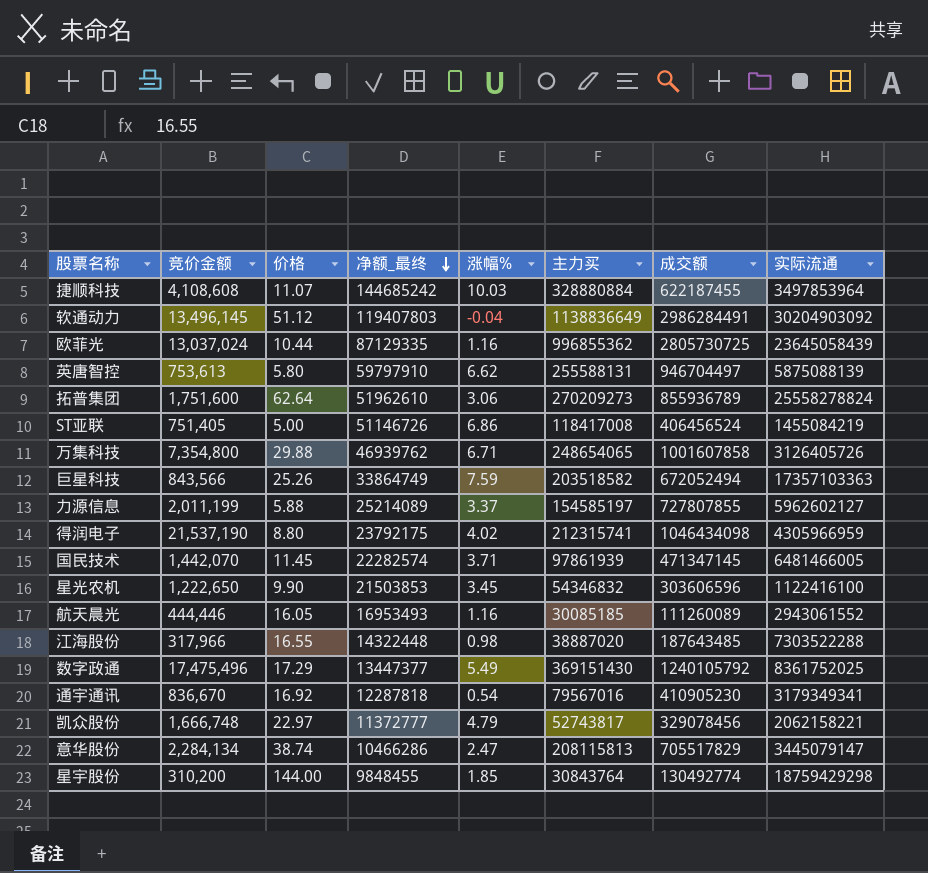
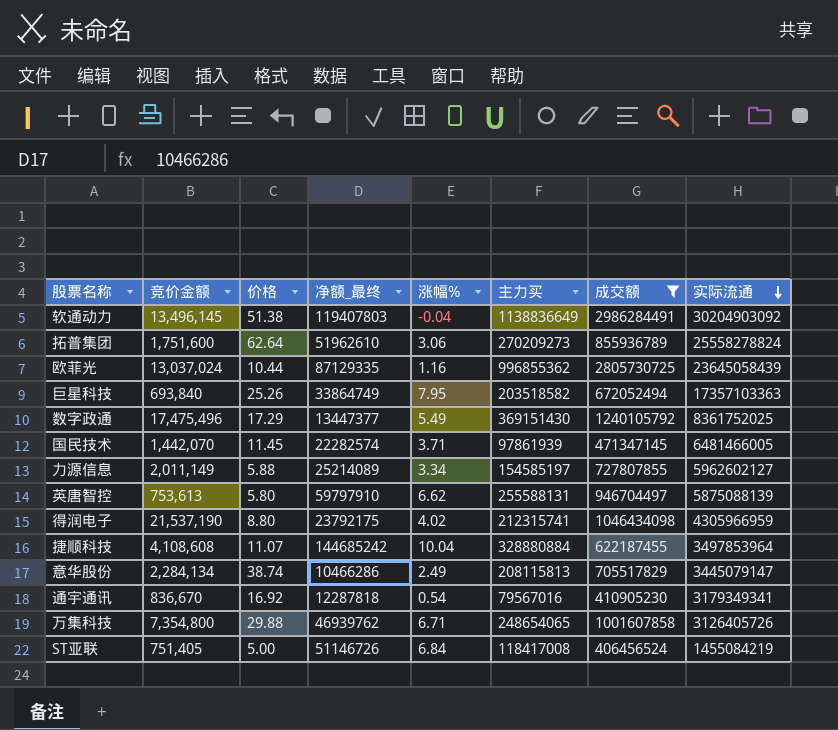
filter: none -> 成交额 >= 406456524
row order: 净额_最终 descending -> 实际流通 descending
软通动力 | 价格: 51.12 -> 51.38
巨星科技 | 竞价金额: 843,566 -> 693,840
巨星科技 | 涨幅%: 7.59 -> 7.95
力源信息 | 竞价金额: 2,011,199 -> 2,011,149
力源信息 | 涨幅%: 3.37 -> 3.34
捷顺科技 | 涨幅%: 10.03 -> 10.04
意华股份 | 涨幅%: 2.47 -> 2.49
ST亚联 | 涨幅%: 6.86 -> 6.84

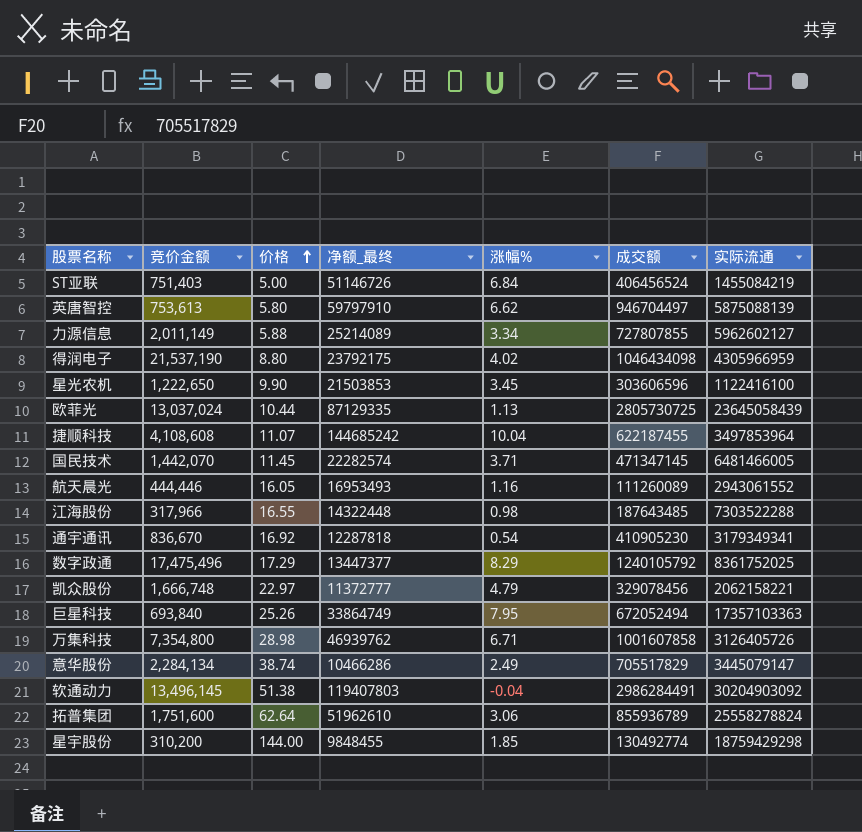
filter: 成交额 >= 406456524 -> none
row order: 实际流通 descending -> 价格 ascending
column 主力买 | position: 6 -> none
ST亚联 | 竞价金额: 751,405 -> 751,403
欧菲光 | 涨幅%: 1.16 -> 1.13
数字政通 | 涨幅%: 5.49 -> 8.29
万集科技 | 价格: 29.88 -> 28.98

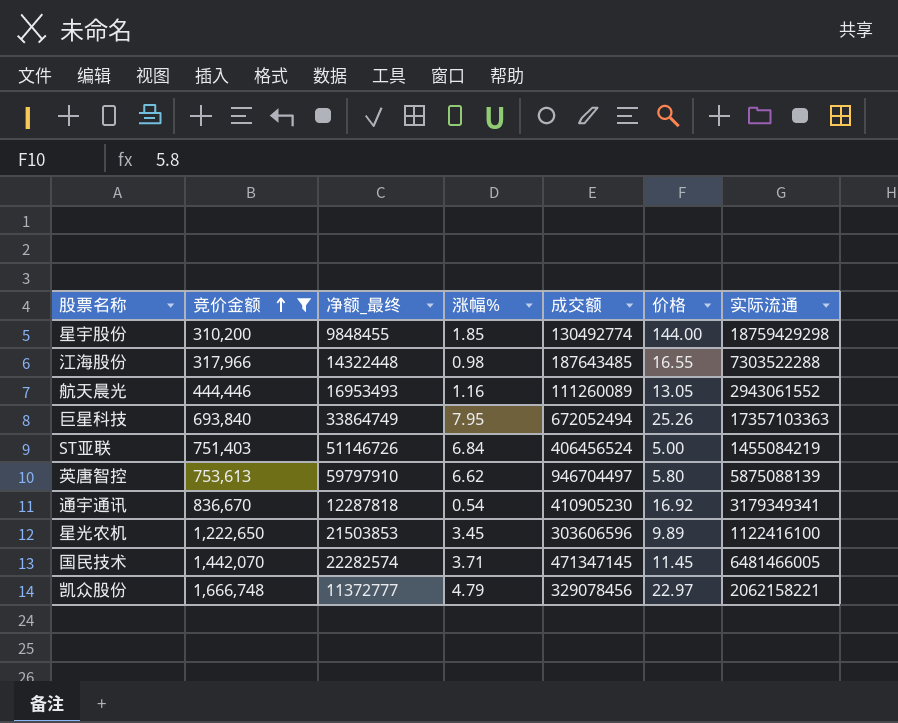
filter: none -> 竞价金额 <= 1,666,748
row order: 价格 ascending -> 竞价金额 ascending
column 价格 | position: 3 -> 6
航天晨光 | 价格: 16.05 -> 13.05
星光农机 | 价格: 9.90 -> 9.89

